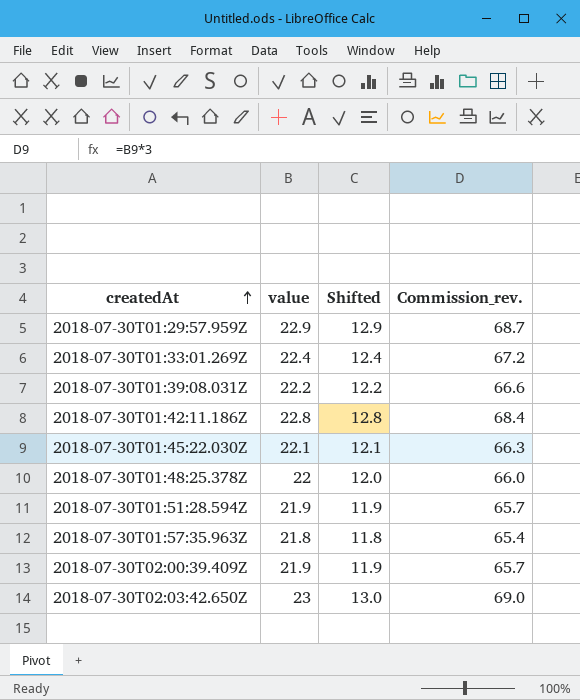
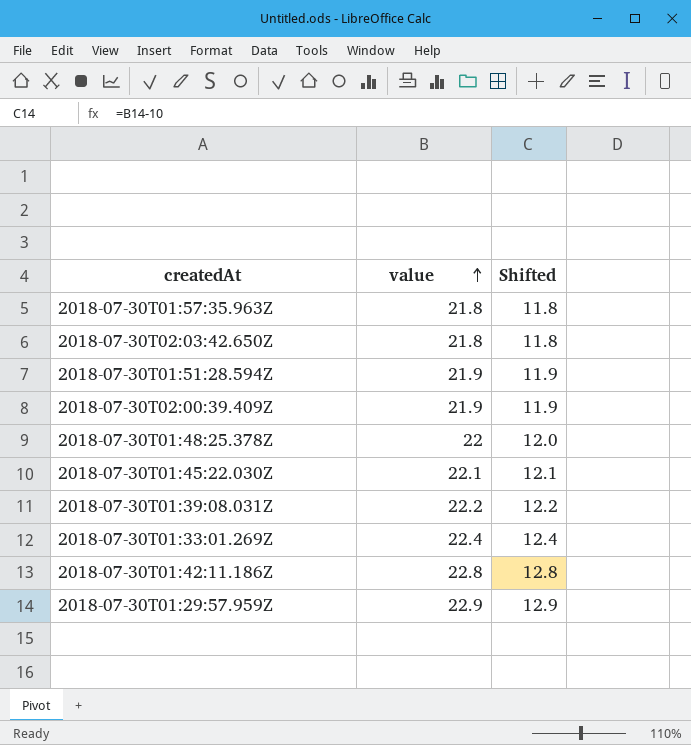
row order: createdAt ascending -> value ascending
column Commission_rev. | formula: [value] * 3 -> none
2018-07-30T02:03:42.650Z | value: 23 -> 21.8
2018-07-30T02:03:42.650Z | Shifted: 13.0 -> 11.8

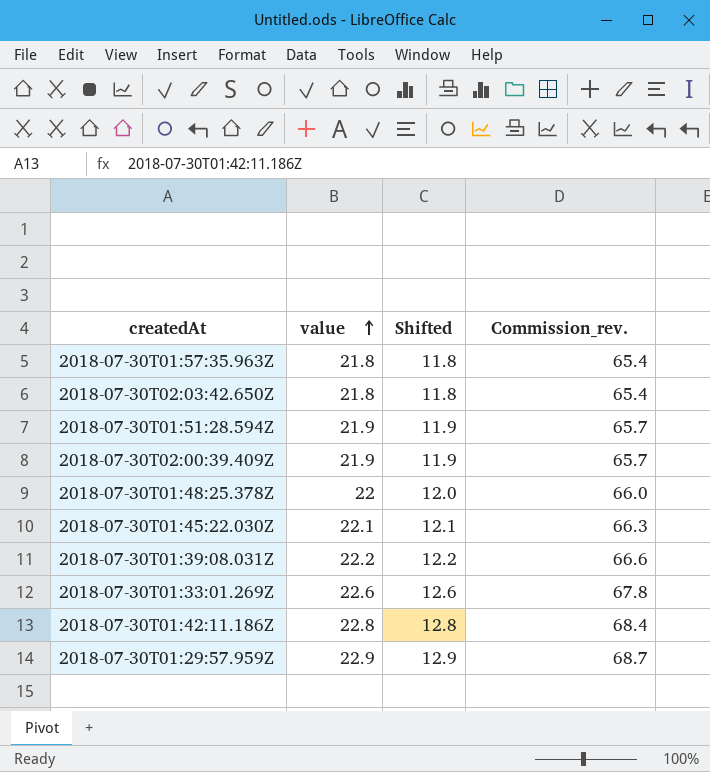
column Commission_rev. | formula: none -> [value] * 3
2018-07-30T01:33:01.269Z | value: 22.4 -> 22.6
2018-07-30T01:33:01.269Z | Shifted: 12.4 -> 12.6

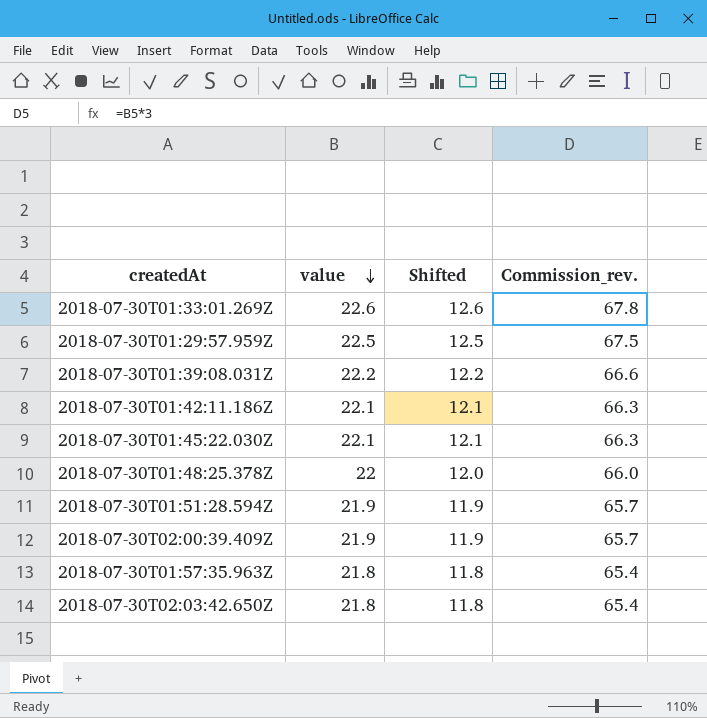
row order: value ascending -> value descending
2018-07-30T01:29:57.959Z | value: 22.9 -> 22.5
2018-07-30T01:29:57.959Z | Shifted: 12.9 -> 12.5
2018-07-30T01:29:57.959Z | Commission_rev.: 68.7 -> 67.5
2018-07-30T01:42:11.186Z | value: 22.8 -> 22.1
2018-07-30T01:42:11.186Z | Shifted: 12.8 -> 12.1
2018-07-30T01:42:11.186Z | Commission_rev.: 68.4 -> 66.3

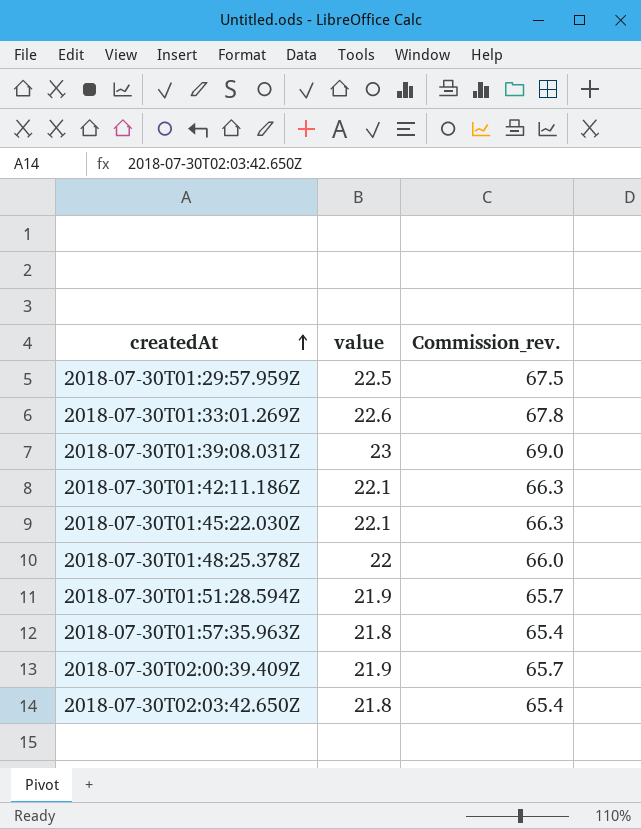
row order: value descending -> createdAt ascending
column Shifted | formula: [value] - 10 -> none
2018-07-30T01:39:08.031Z | value: 22.2 -> 23
2018-07-30T01:39:08.031Z | Commission_rev.: 66.6 -> 69.0

